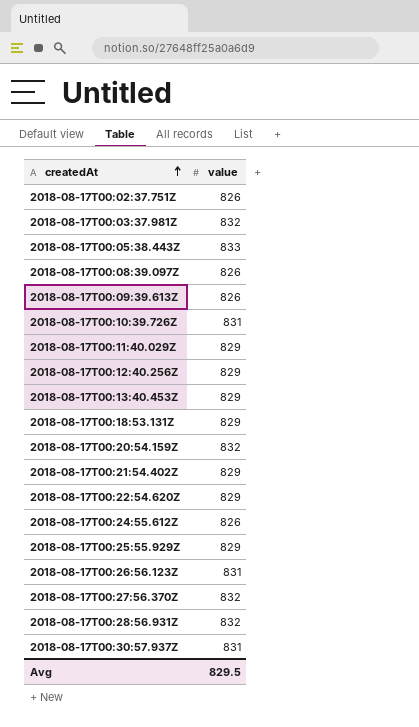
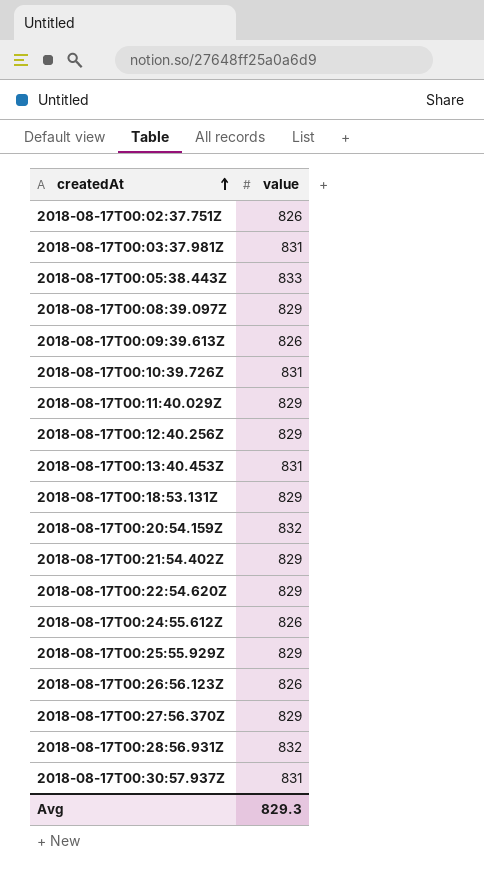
2018-08-17T00:03:37.981Z | value: 832 -> 831
2018-08-17T00:08:39.097Z | value: 826 -> 829
2018-08-17T00:13:40.453Z | value: 829 -> 831
2018-08-17T00:26:56.123Z | value: 831 -> 826
2018-08-17T00:27:56.370Z | value: 832 -> 829
Avg | value: 829.5 -> 829.3

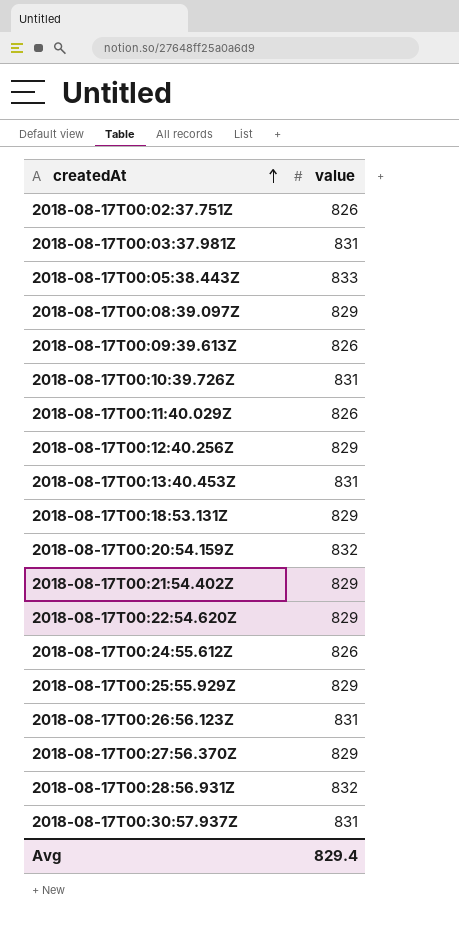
2018-08-17T00:11:40.029Z | value: 829 -> 826
2018-08-17T00:26:56.123Z | value: 826 -> 831
Avg | value: 829.3 -> 829.4

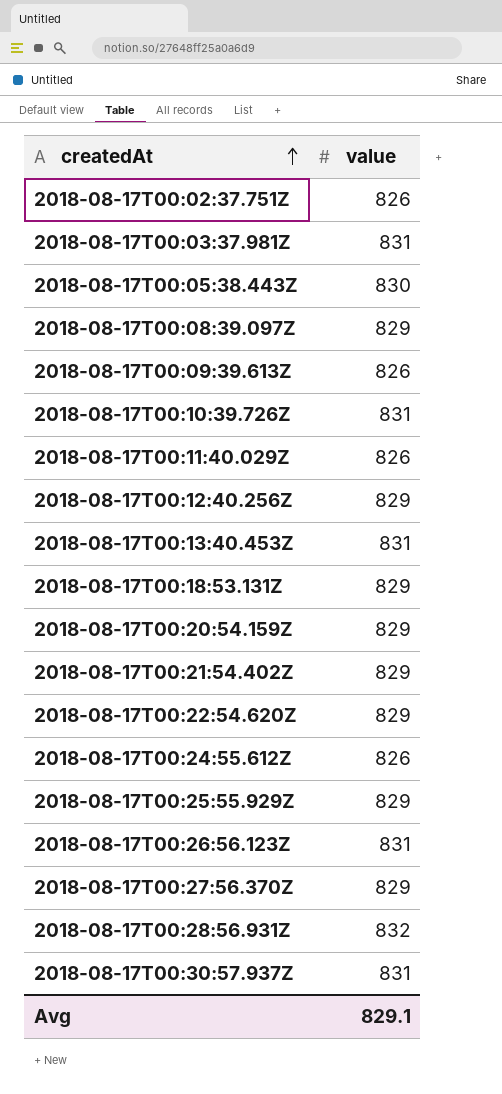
2018-08-17T00:05:38.443Z | value: 833 -> 830
2018-08-17T00:20:54.159Z | value: 832 -> 829
Avg | value: 829.4 -> 829.1

